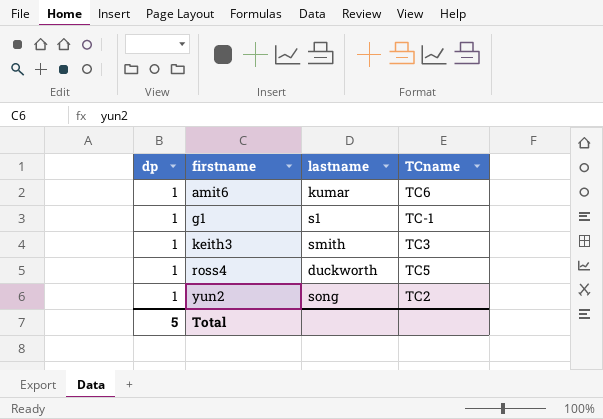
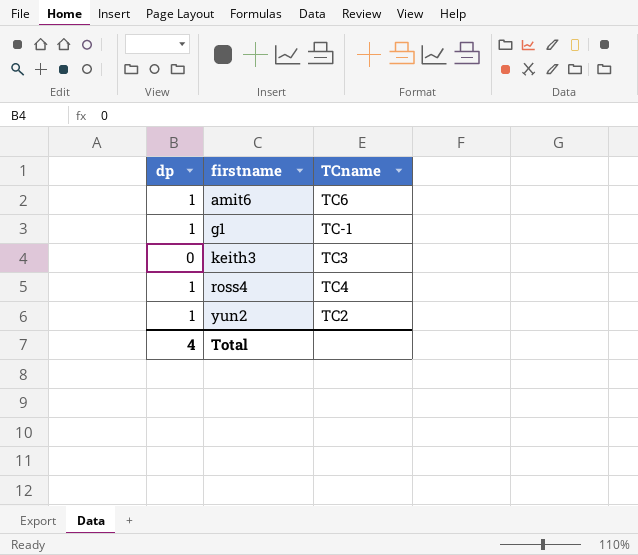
column lastname | position: 3 -> none
keith3 | dp: 1 -> 0
ross4 | TCname: TC5 -> TC4
Total | dp: 5 -> 4

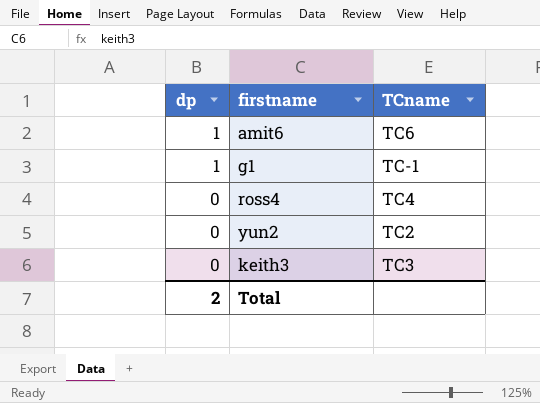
row order: firstname ascending -> dp descending
ross4 | dp: 1 -> 0
yun2 | dp: 1 -> 0
Total | dp: 4 -> 2

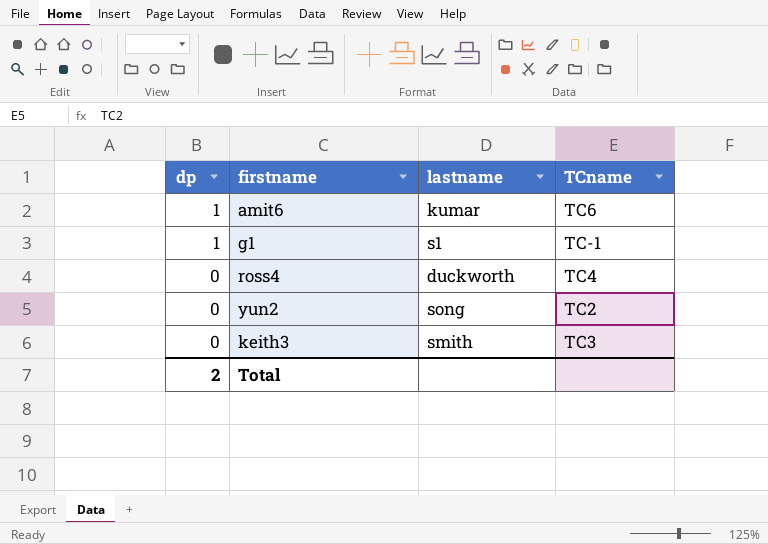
column lastname | position: none -> 3

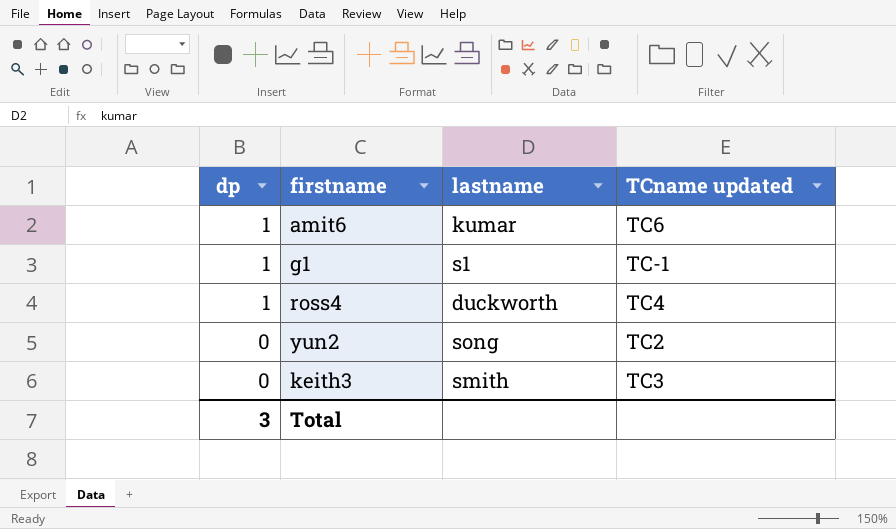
column name: TCname -> TCname updated
ross4 | dp: 0 -> 1
Total | dp: 2 -> 3

